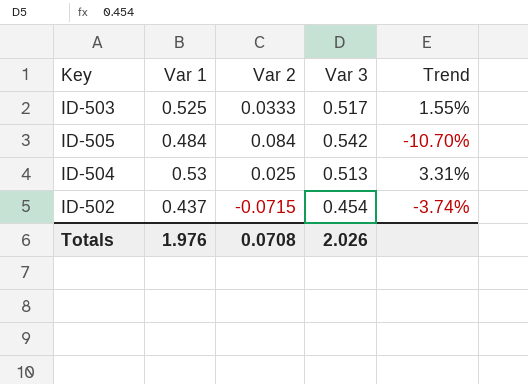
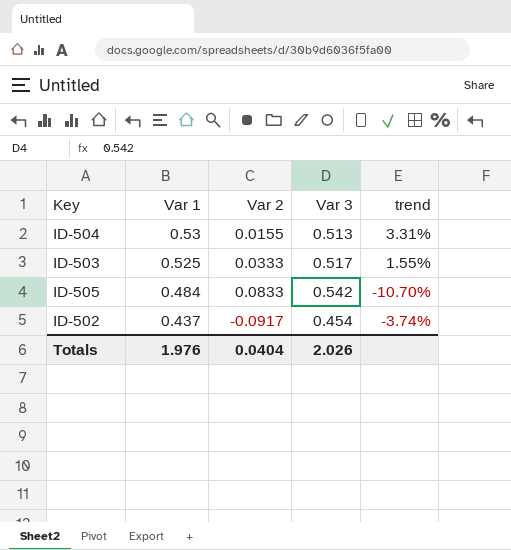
row order: none -> Var 1 descending
column name: Trend -> trend
ID-504 | Var 2: 0.025 -> 0.0155
ID-505 | Var 2: 0.084 -> 0.0833
ID-502 | Var 2: -0.0715 -> -0.0917
Totals | Var 2: 0.0708 -> 0.0404

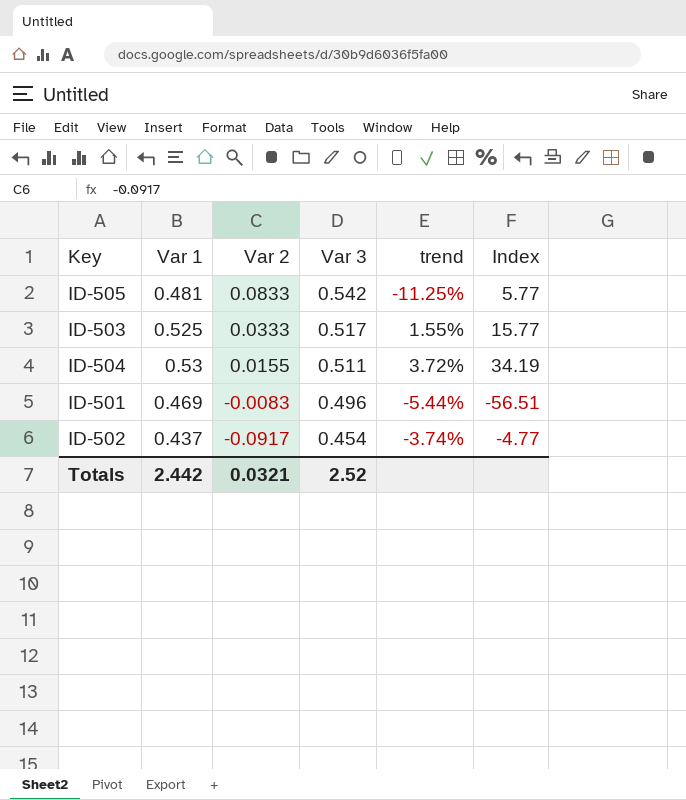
row order: Var 1 descending -> Var 2 descending
column Index | formula: none -> [Var 1] / [Var 2]
ID-505 | Var 1: 0.484 -> 0.481
ID-505 | trend: -10.70% -> -11.25%
ID-504 | Var 3: 0.513 -> 0.511
ID-504 | trend: 3.31% -> 3.72%
row ID-501: none -> 0.469 | -0.0083 | 0.496 | -5.44% | -56.51
Totals | Var 1: 1.976 -> 2.442
Totals | Var 2: 0.0404 -> 0.0321
Totals | Var 3: 2.026 -> 2.52

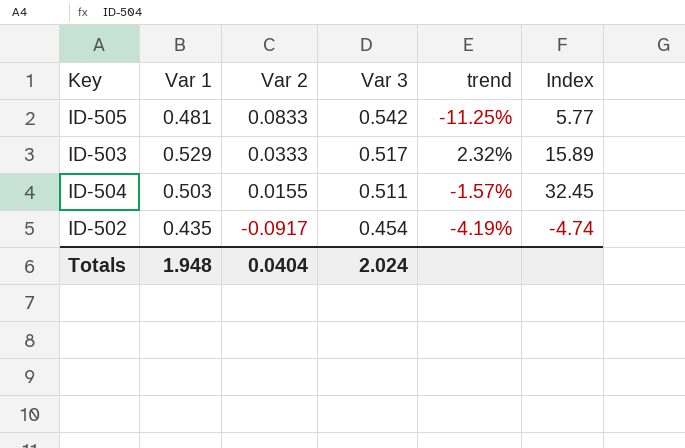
row ID-501: 0.469 | -0.0083 | 0.496 | -5.44% | -56.51 -> none
ID-503 | Var 1: 0.525 -> 0.529
ID-503 | trend: 1.55% -> 2.32%
ID-503 | Index: 15.77 -> 15.89
ID-504 | Var 1: 0.53 -> 0.503
ID-504 | trend: 3.72% -> -1.57%
ID-504 | Index: 34.19 -> 32.45
ID-502 | Var 1: 0.437 -> 0.435
ID-502 | trend: -3.74% -> -4.19%
ID-502 | Index: -4.77 -> -4.74
Totals | Var 1: 2.442 -> 1.948
Totals | Var 2: 0.0321 -> 0.0404
Totals | Var 3: 2.52 -> 2.024

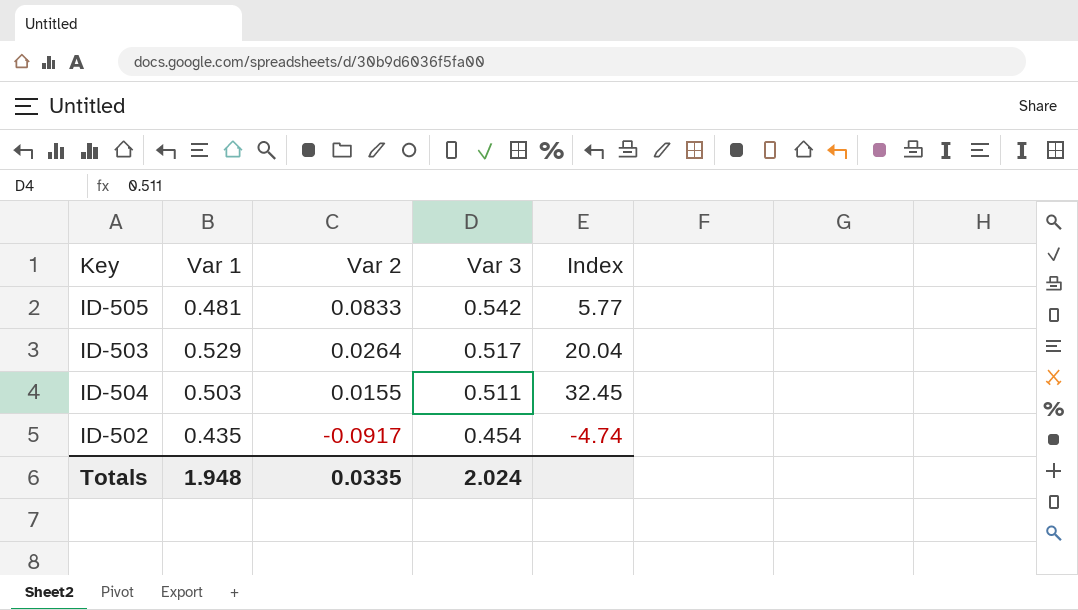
column trend | formula: ([Var 1] - [Var 3]) / [Var 3] -> none
ID-503 | Var 2: 0.0333 -> 0.0264
ID-503 | Index: 15.89 -> 20.04
Totals | Var 2: 0.0404 -> 0.0335

